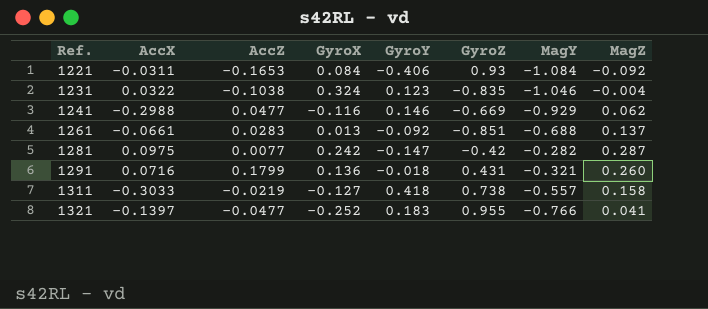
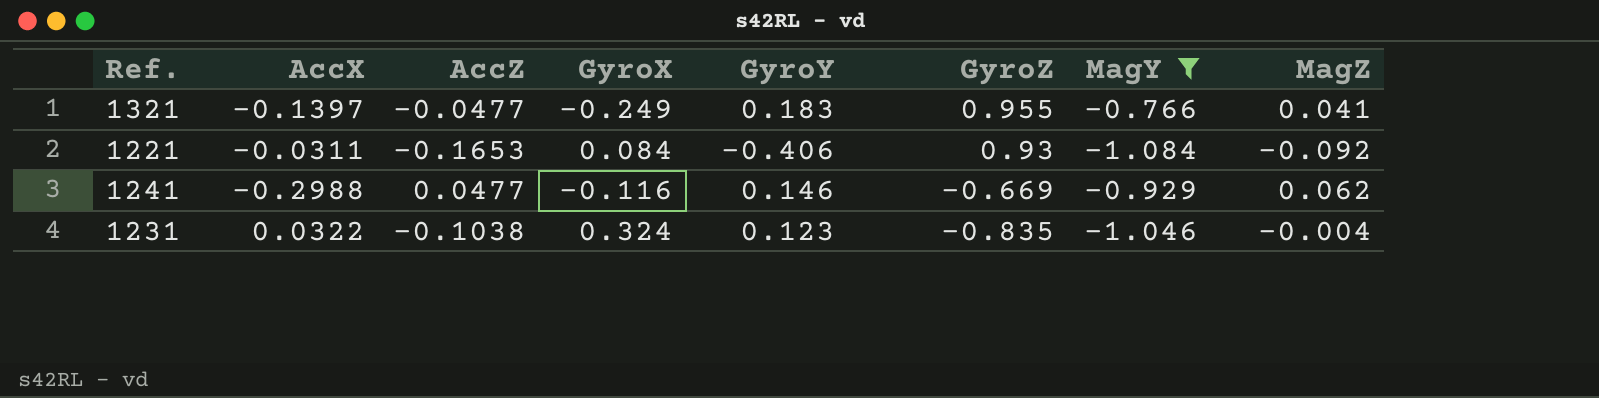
filter: none -> MagY <= -0.766
row order: Ref. ascending -> GyroZ descending
1321 | GyroX: -0.252 -> -0.249

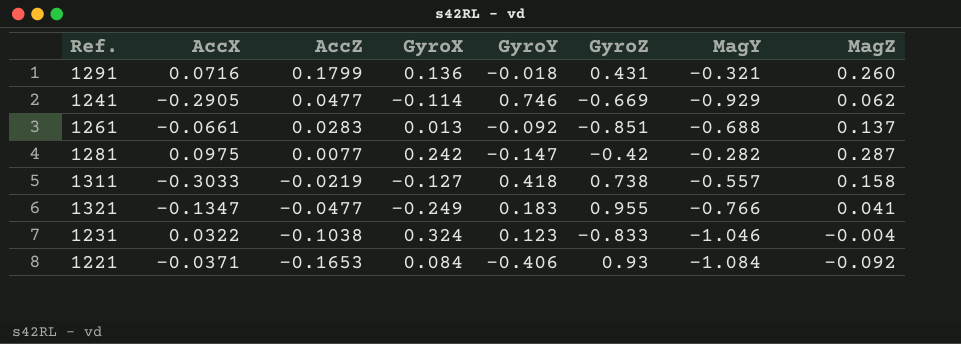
filter: MagY <= -0.766 -> none
row order: GyroZ descending -> AccZ descending
1241 | AccX: -0.2988 -> -0.2905
1241 | GyroX: -0.116 -> -0.114
1241 | GyroY: 0.146 -> 0.746
1321 | AccX: -0.1397 -> -0.1347
1231 | GyroZ: -0.835 -> -0.833
1221 | AccX: -0.0311 -> -0.0371

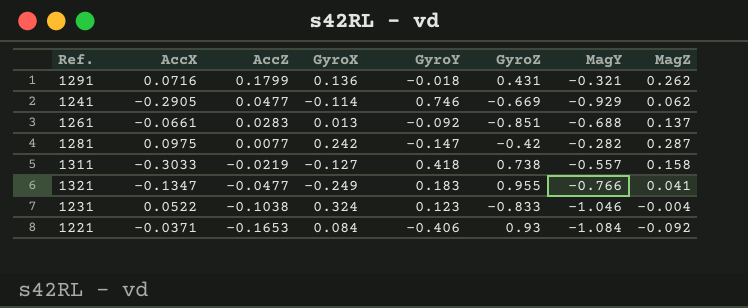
1291 | MagZ: 0.260 -> 0.262
1231 | AccX: 0.0322 -> 0.0522

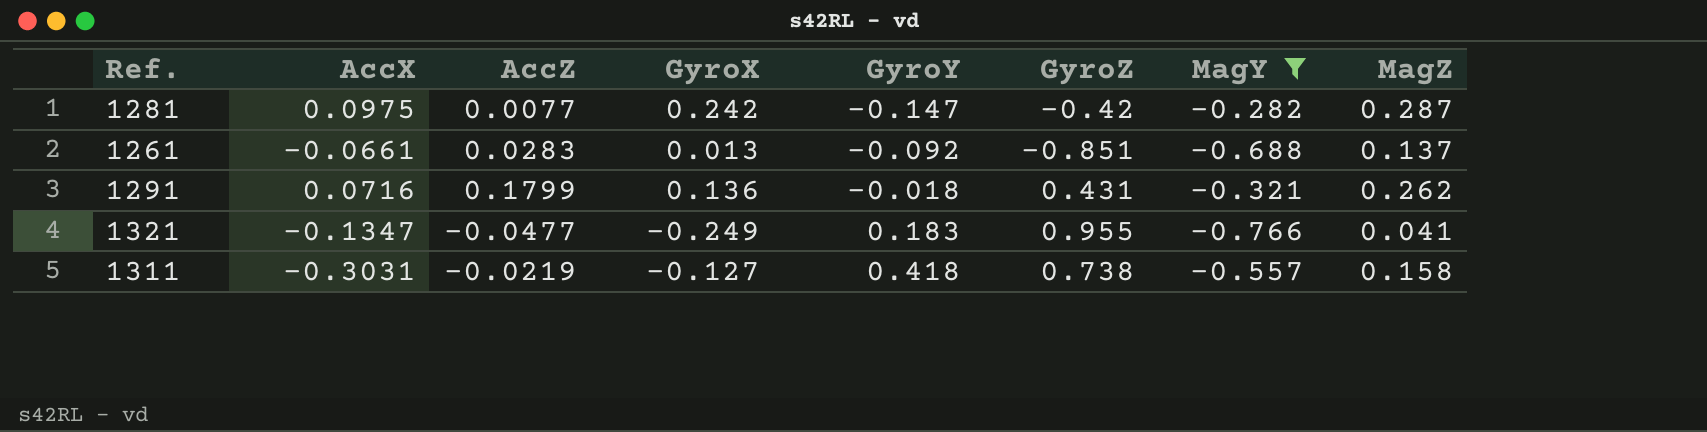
filter: none -> MagY >= -0.766
row order: AccZ descending -> GyroY ascending
1311 | AccX: -0.3033 -> -0.3031

